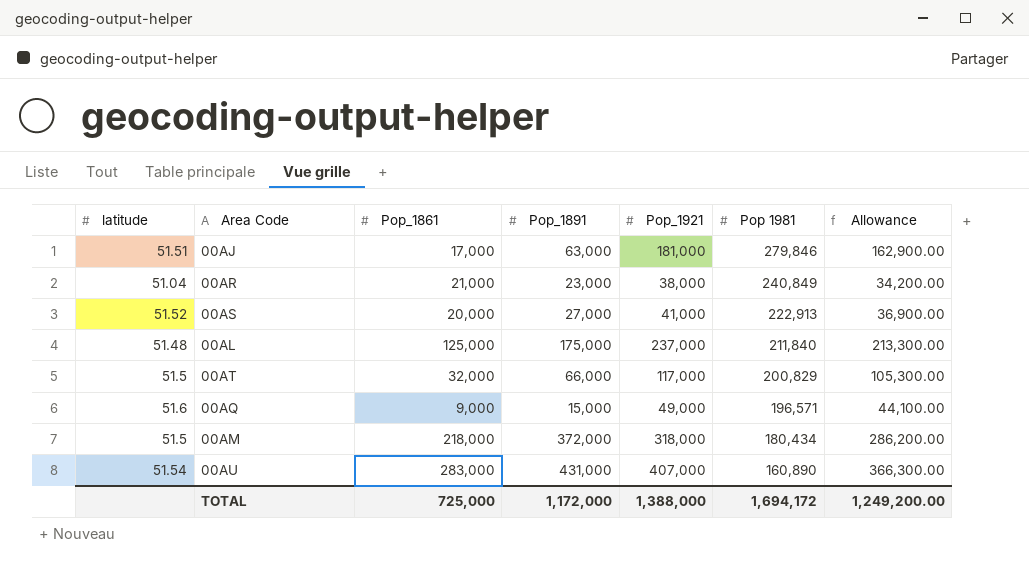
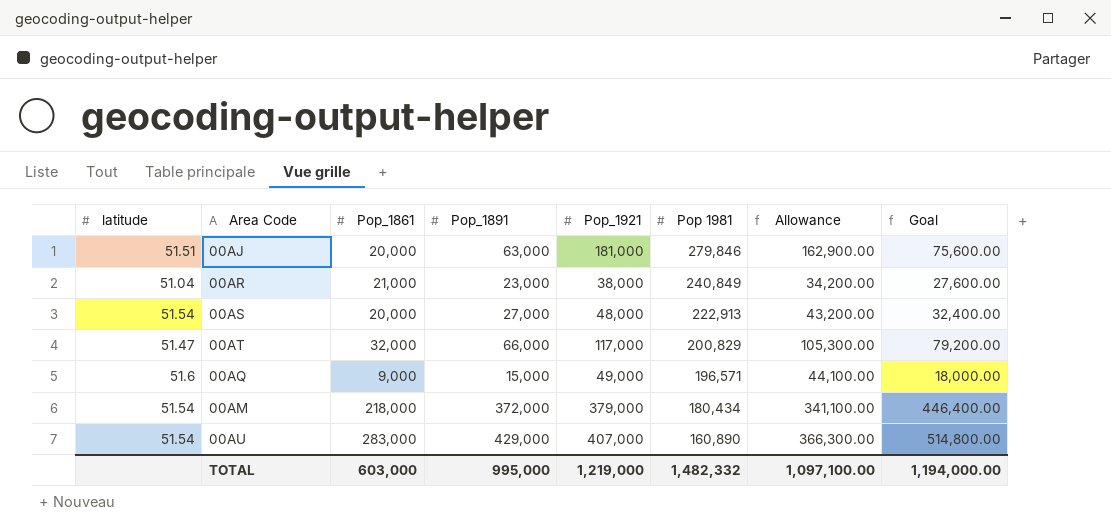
column Goal | formula: none -> [Pop_1891] * 1.2
row 00AL: 51.48 | 125,000 | 175,000 | 237,000 | 211,840 | 213,300.00 -> none
00AJ | Pop_1861: 17,000 -> 20,000
00AS | latitude: 51.52 -> 51.54
00AS | Pop_1921: 41,000 -> 48,000
00AS | Allowance: 36,900.00 -> 43,200.00
00AT | latitude: 51.5 -> 51.47
00AM | latitude: 51.5 -> 51.54
00AM | Pop_1921: 318,000 -> 379,000
00AM | Allowance: 286,200.00 -> 341,100.00
00AU | Pop_1891: 431,000 -> 429,000
TOTAL | Pop_1861: 725,000 -> 603,000
TOTAL | Pop_1891: 1,172,000 -> 995,000
TOTAL | Pop_1921: 1,388,000 -> 1,219,000
TOTAL | Pop 1981: 1,694,172 -> 1,482,332
TOTAL | Allowance: 1,249,200.00 -> 1,097,100.00

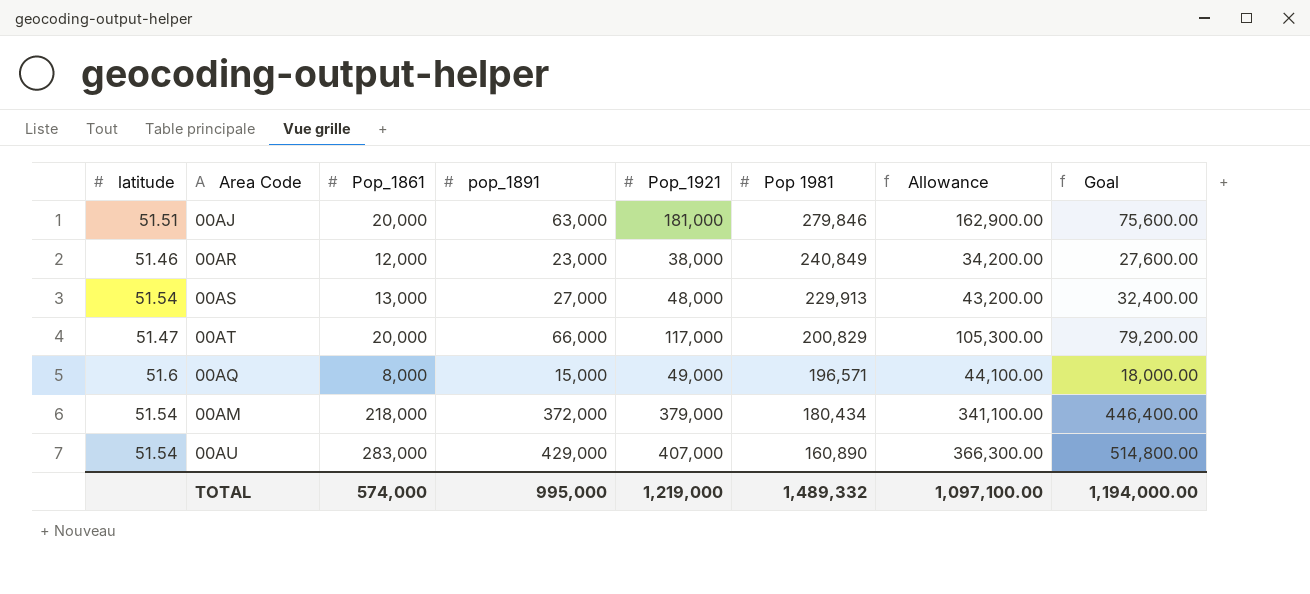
column name: Pop_1891 -> pop_1891
00AR | latitude: 51.04 -> 51.46
00AR | Pop_1861: 21,000 -> 12,000
00AS | Pop_1861: 20,000 -> 13,000
00AS | Pop 1981: 222,913 -> 229,913
00AT | Pop_1861: 32,000 -> 20,000
00AQ | Pop_1861: 9,000 -> 8,000
TOTAL | Pop_1861: 603,000 -> 574,000
TOTAL | Pop 1981: 1,482,332 -> 1,489,332

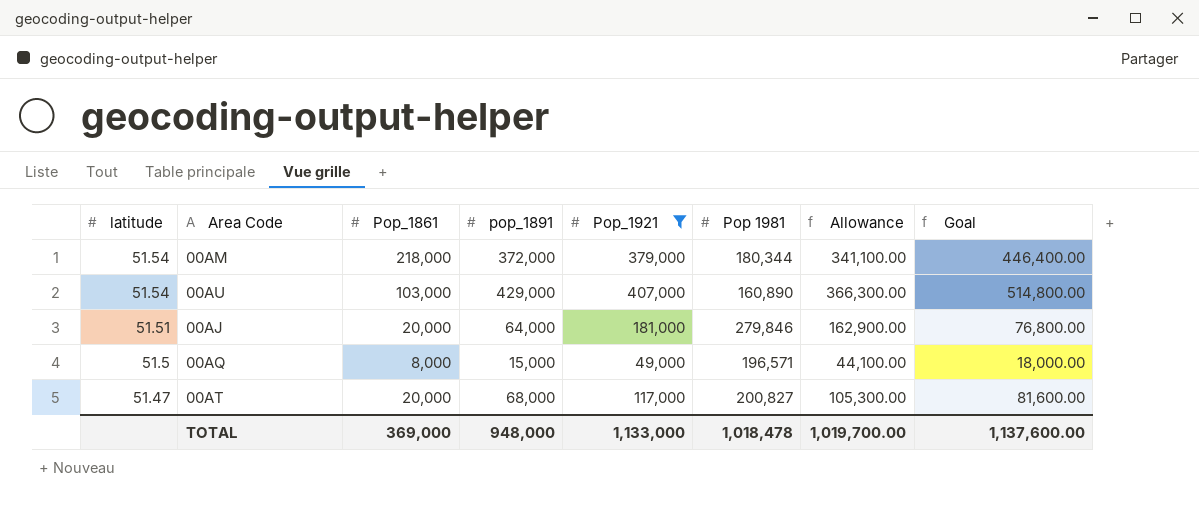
filter: none -> Pop_1921 >= 49,000
row order: Pop 1981 descending -> latitude descending
00AM | Pop 1981: 180,434 -> 180,344
00AU | Pop_1861: 283,000 -> 103,000
00AJ | pop_1891: 63,000 -> 64,000
00AJ | Goal: 75,600.00 -> 76,800.00
00AQ | latitude: 51.6 -> 51.5
00AT | pop_1891: 66,000 -> 68,000
00AT | Pop 1981: 200,829 -> 200,827
00AT | Goal: 79,200.00 -> 81,600.00
TOTAL | Pop_1861: 574,000 -> 369,000
TOTAL | pop_1891: 995,000 -> 948,000
TOTAL | Pop_1921: 1,219,000 -> 1,133,000
TOTAL | Pop 1981: 1,489,332 -> 1,018,478
TOTAL | Allowance: 1,097,100.00 -> 1,019,700.00
TOTAL | Goal: 1,194,000.00 -> 1,137,600.00

